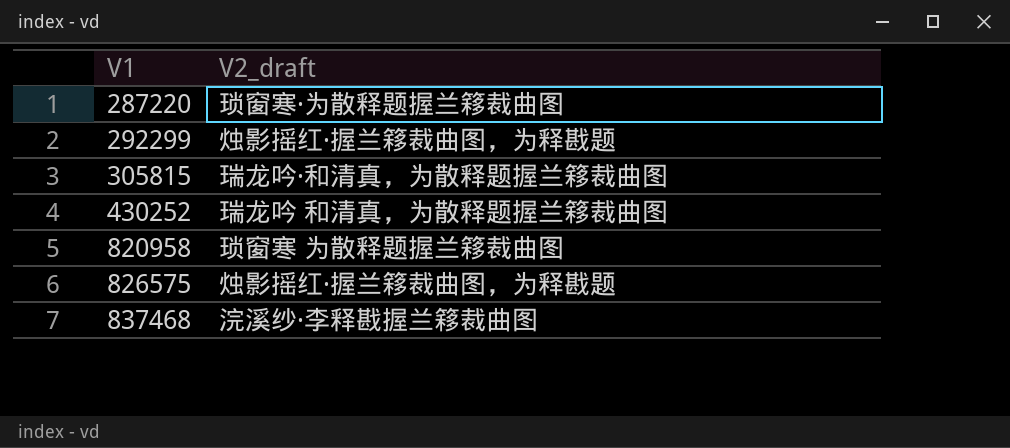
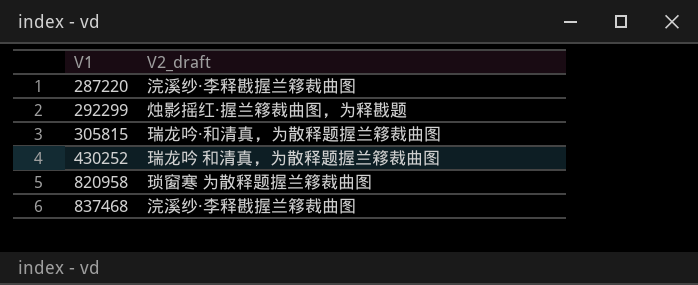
row 826575: 烛影摇红·握兰簃裁曲图，为释戡题 -> none
287220 | V2_draft: 琐窗寒·为散释题握兰簃裁曲图 -> 浣溪纱·李释戡握兰簃裁曲图

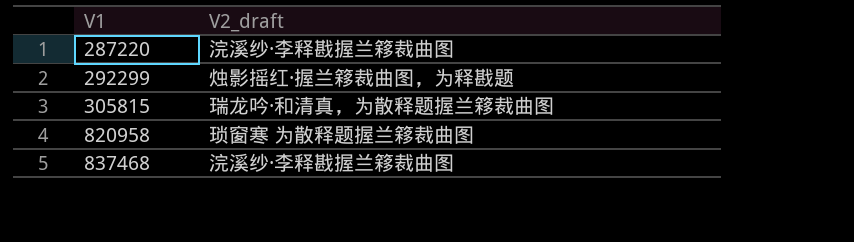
row 430252: 瑞龙吟 和清真，为散释题握兰簃裁曲图 -> none

